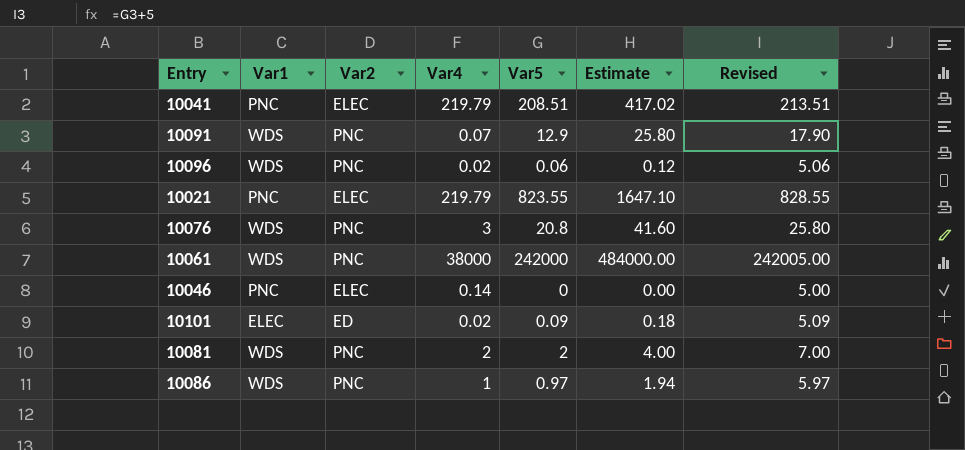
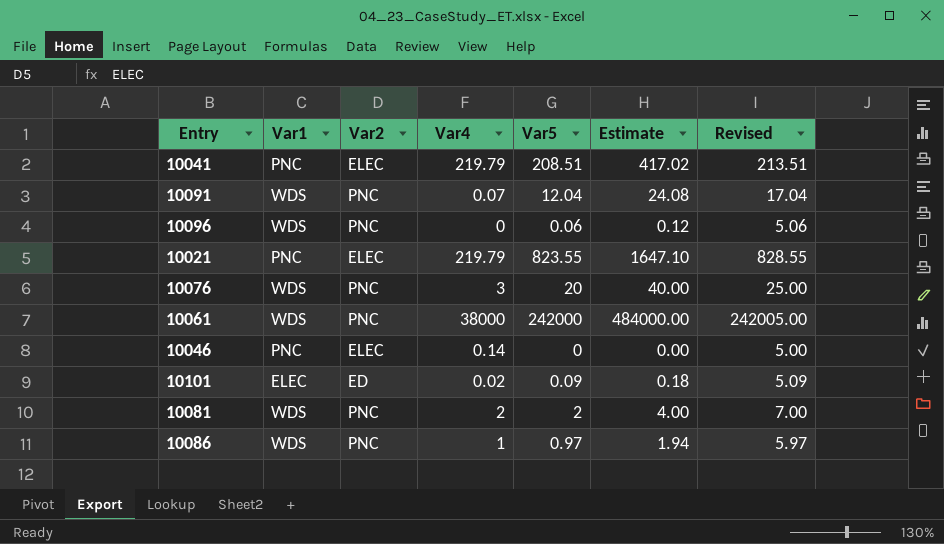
10091 | Var5: 12.9 -> 12.04
10091 | Estimate: 25.80 -> 24.08
10091 | Revised: 17.90 -> 17.04
10096 | Var4: 0.02 -> 0
10076 | Var5: 20.8 -> 20
10076 | Estimate: 41.60 -> 40.00
10076 | Revised: 25.80 -> 25.00

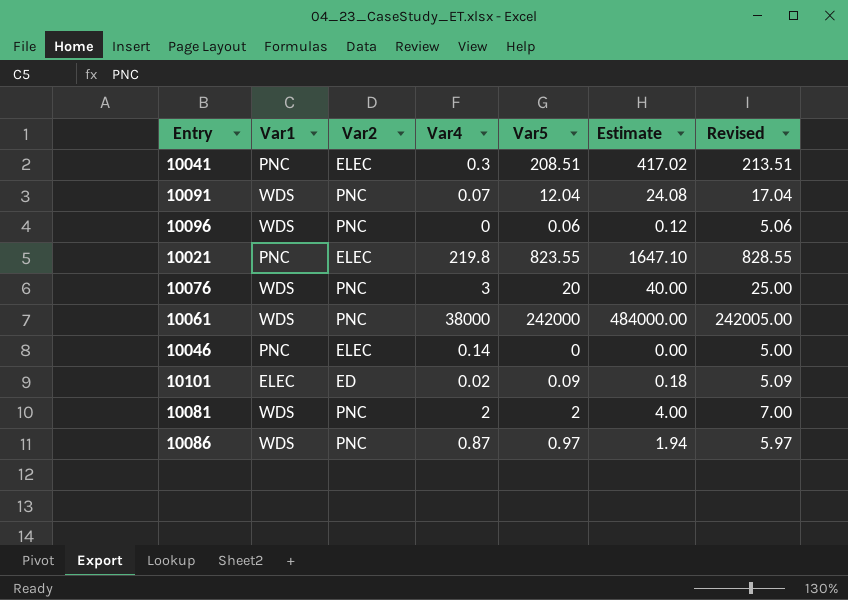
10041 | Var4: 219.79 -> 0.3
10021 | Var4: 219.79 -> 219.8
10086 | Var4: 1 -> 0.87

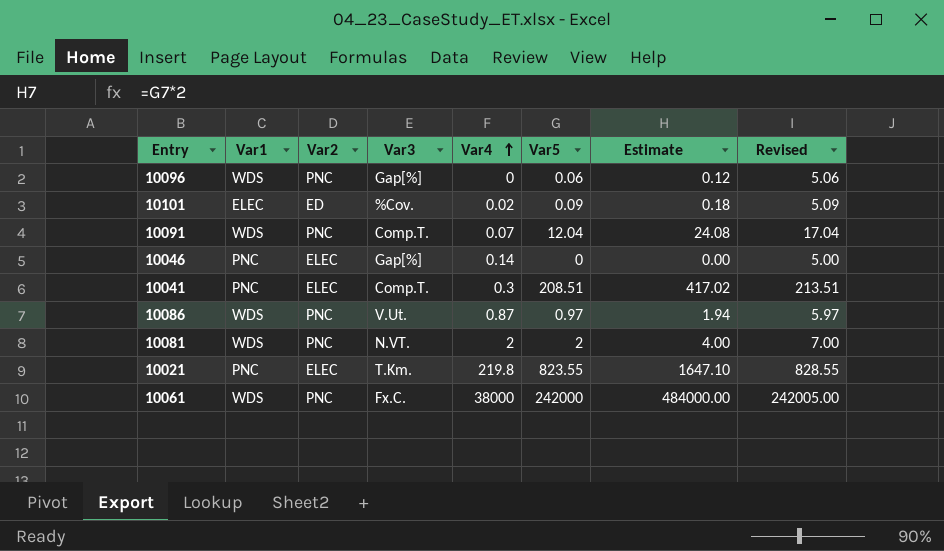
row order: none -> Var4 ascending
column Var3 | position: none -> 4
row 10076: WDS | PNC | 3 | 20 | 40.00 | 25.00 -> none

